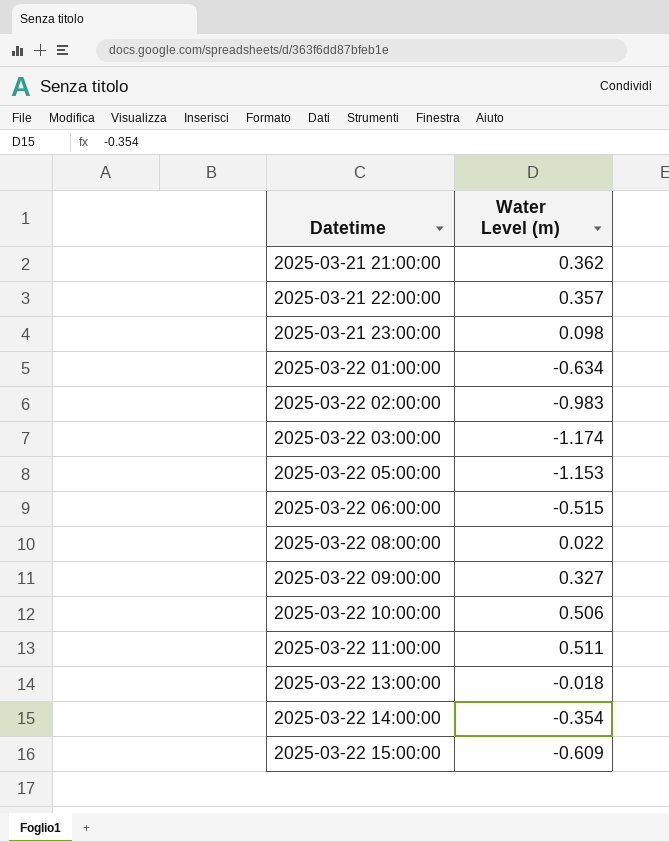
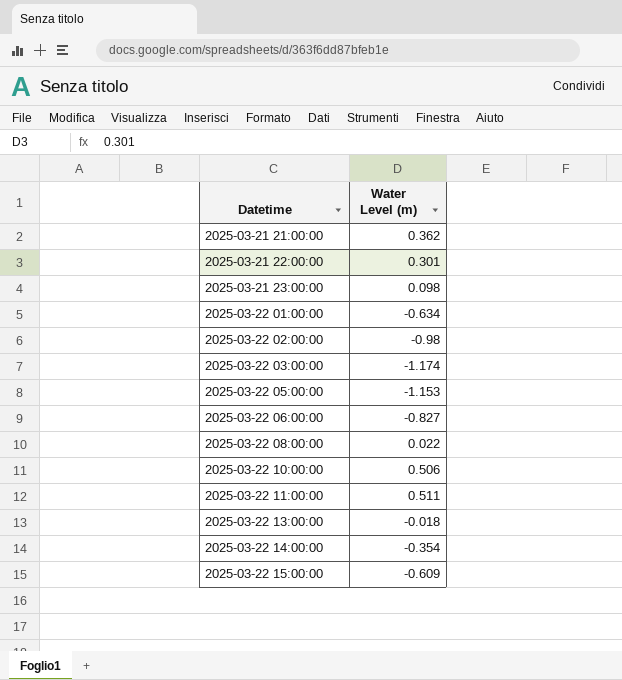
row 2025-03-22 09:00:00: 0.327 -> none
2025-03-21 22:00:00 | Water Level (m): 0.357 -> 0.301
2025-03-22 02:00:00 | Water Level (m): -0.983 -> -0.98
2025-03-22 06:00:00 | Water Level (m): -0.515 -> -0.827

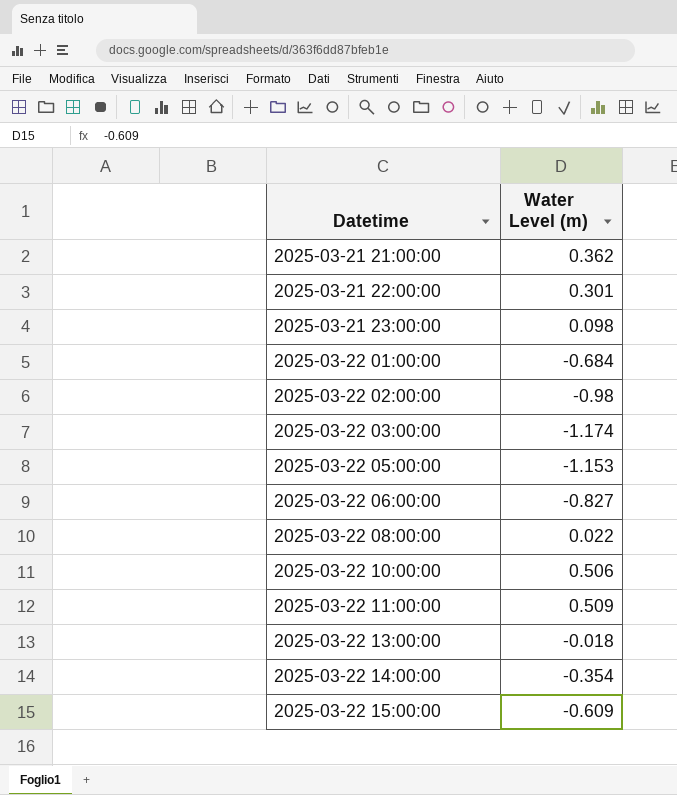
2025-03-22 01:00:00 | Water Level (m): -0.634 -> -0.684
2025-03-22 11:00:00 | Water Level (m): 0.511 -> 0.509

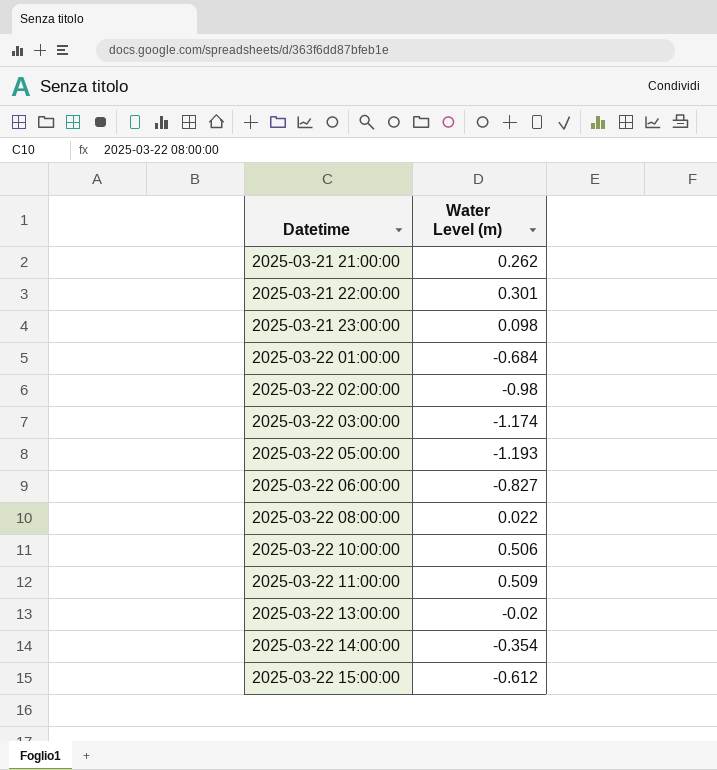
2025-03-21 21:00:00 | Water Level (m): 0.362 -> 0.262
2025-03-22 05:00:00 | Water Level (m): -1.153 -> -1.193
2025-03-22 13:00:00 | Water Level (m): -0.018 -> -0.02
2025-03-22 15:00:00 | Water Level (m): -0.609 -> -0.612

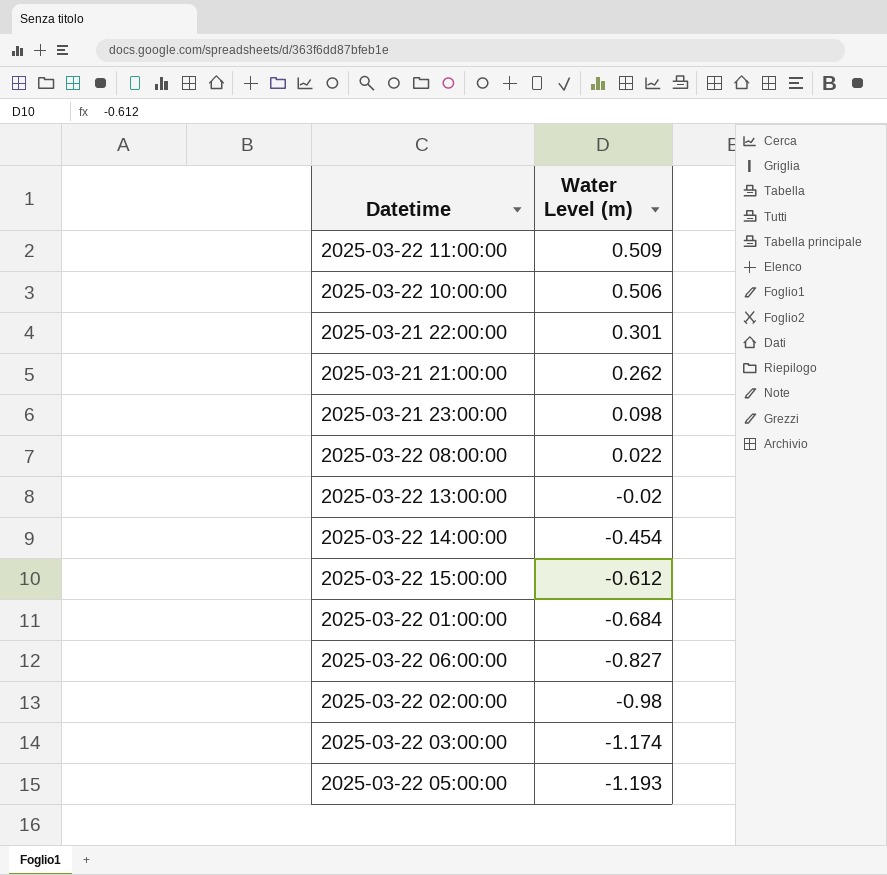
row order: Datetime ascending -> Water Level (m) descending
2025-03-22 14:00:00 | Water Level (m): -0.354 -> -0.454

